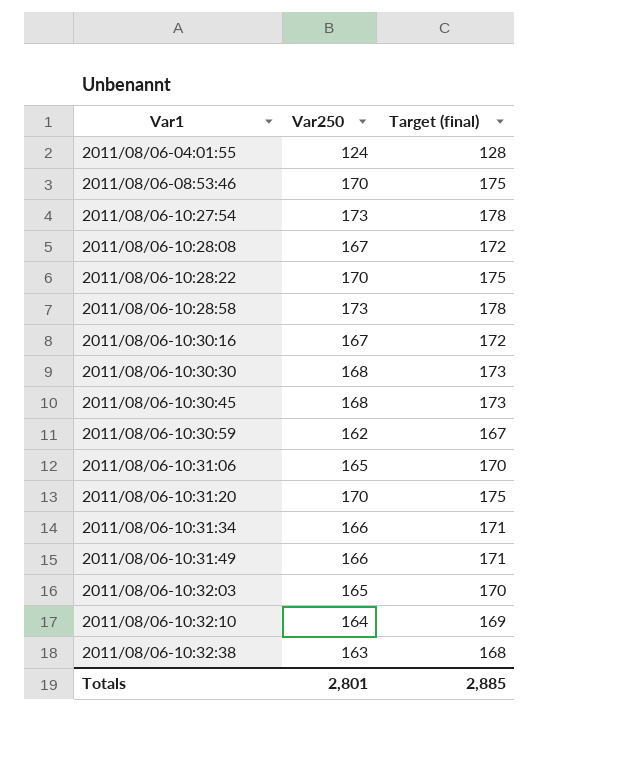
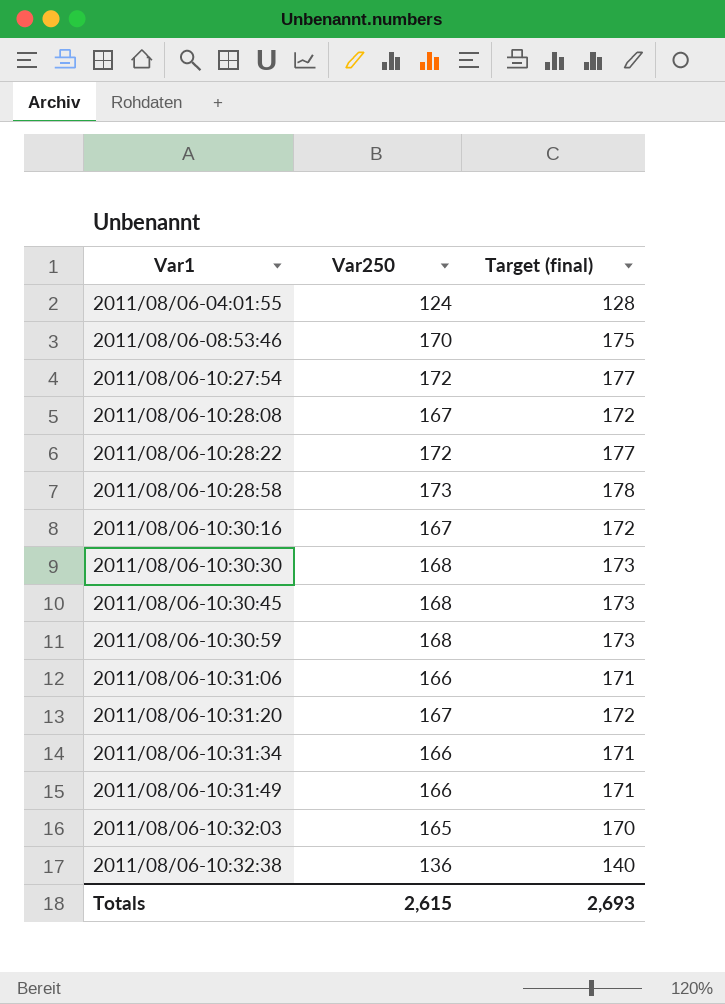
row 2011/08/06-10:32:10: 164 | 169 -> none
2011/08/06-10:27:54 | Var250: 173 -> 172
2011/08/06-10:27:54 | Target (final): 178 -> 177
2011/08/06-10:28:22 | Var250: 170 -> 172
2011/08/06-10:28:22 | Target (final): 175 -> 177
2011/08/06-10:30:59 | Var250: 162 -> 168
2011/08/06-10:30:59 | Target (final): 167 -> 173
2011/08/06-10:31:06 | Var250: 165 -> 166
2011/08/06-10:31:06 | Target (final): 170 -> 171
2011/08/06-10:31:20 | Var250: 170 -> 167
2011/08/06-10:31:20 | Target (final): 175 -> 172
2011/08/06-10:32:38 | Var250: 163 -> 136
2011/08/06-10:32:38 | Target (final): 168 -> 140
Totals | Var250: 2,801 -> 2,615
Totals | Target (final): 2,885 -> 2,693

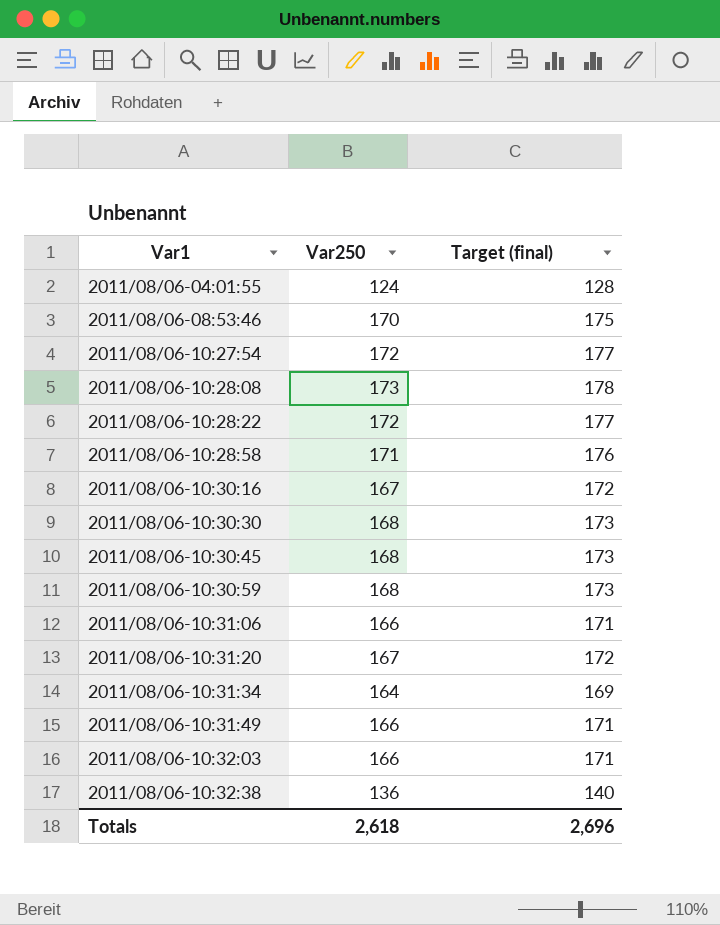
2011/08/06-10:28:08 | Var250: 167 -> 173
2011/08/06-10:28:08 | Target (final): 172 -> 178
2011/08/06-10:28:58 | Var250: 173 -> 171
2011/08/06-10:28:58 | Target (final): 178 -> 176
2011/08/06-10:31:34 | Var250: 166 -> 164
2011/08/06-10:31:34 | Target (final): 171 -> 169
2011/08/06-10:32:03 | Var250: 165 -> 166
2011/08/06-10:32:03 | Target (final): 170 -> 171
Totals | Var250: 2,615 -> 2,618
Totals | Target (final): 2,693 -> 2,696

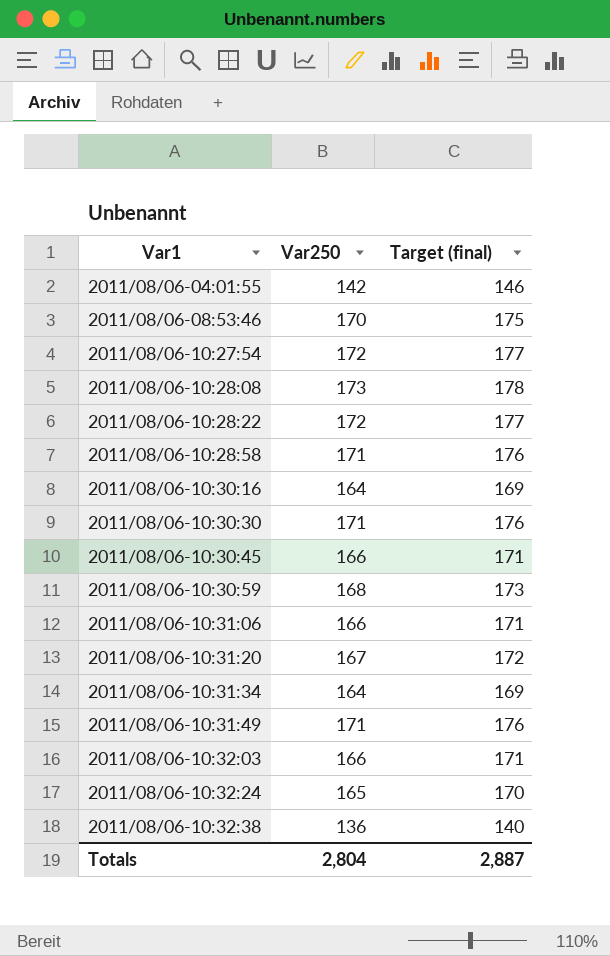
2011/08/06-04:01:55 | Var250: 124 -> 142
2011/08/06-04:01:55 | Target (final): 128 -> 146
2011/08/06-10:30:16 | Var250: 167 -> 164
2011/08/06-10:30:16 | Target (final): 172 -> 169
2011/08/06-10:30:30 | Var250: 168 -> 171
2011/08/06-10:30:30 | Target (final): 173 -> 176
2011/08/06-10:30:45 | Var250: 168 -> 166
2011/08/06-10:30:45 | Target (final): 173 -> 171
2011/08/06-10:31:49 | Var250: 166 -> 171
2011/08/06-10:31:49 | Target (final): 171 -> 176
row 2011/08/06-10:32:24: none -> 165 | 170
Totals | Var250: 2,618 -> 2,804
Totals | Target (final): 2,696 -> 2,887

